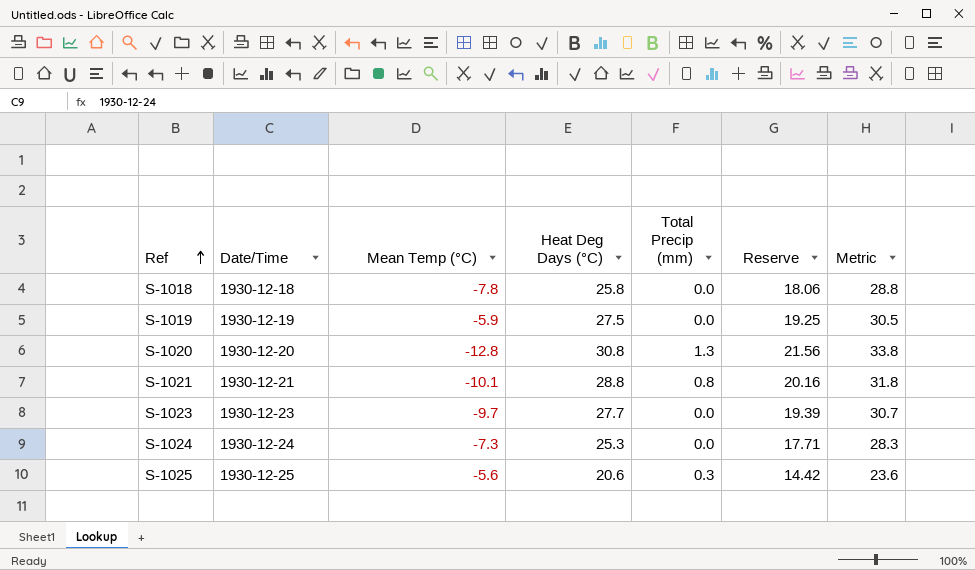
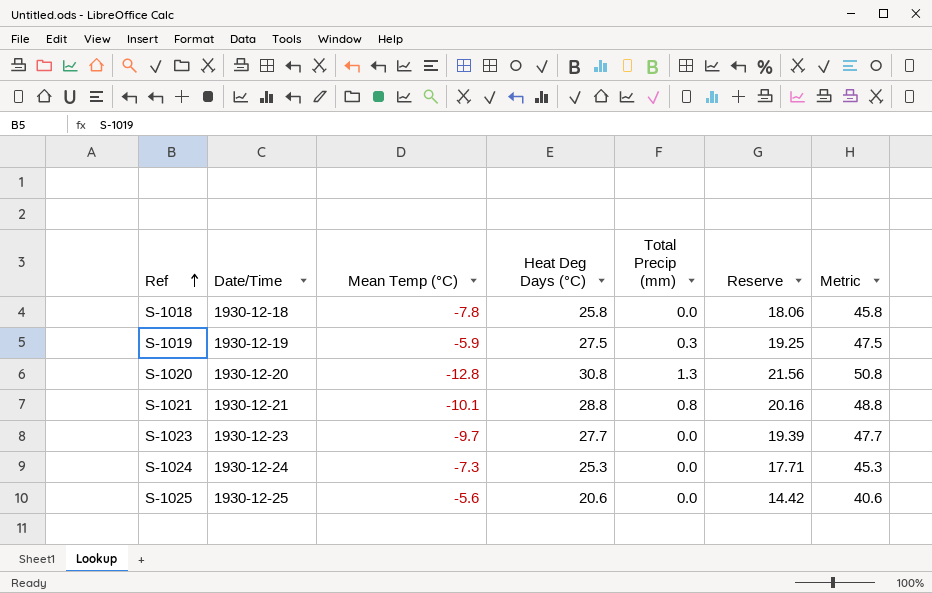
column Metric | formula: [Heat Deg Days (°C)] + 3 -> [Heat Deg Days (°C)] + 20
S-1019 | Total Precip (mm): 0.0 -> 0.3
S-1025 | Total Precip (mm): 0.3 -> 0.0

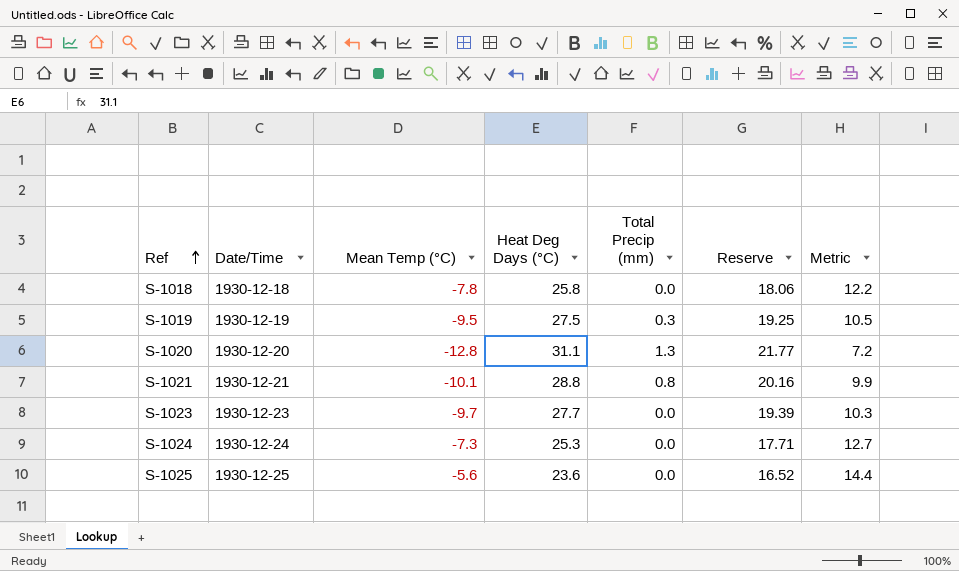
column Metric | formula: [Heat Deg Days (°C)] + 20 -> [Mean Temp (°C)] + 20
S-1019 | Mean Temp (°C): -5.9 -> -9.5
S-1020 | Heat Deg Days (°C): 30.8 -> 31.1
S-1020 | Reserve: 21.56 -> 21.77
S-1025 | Heat Deg Days (°C): 20.6 -> 23.6
S-1025 | Reserve: 14.42 -> 16.52

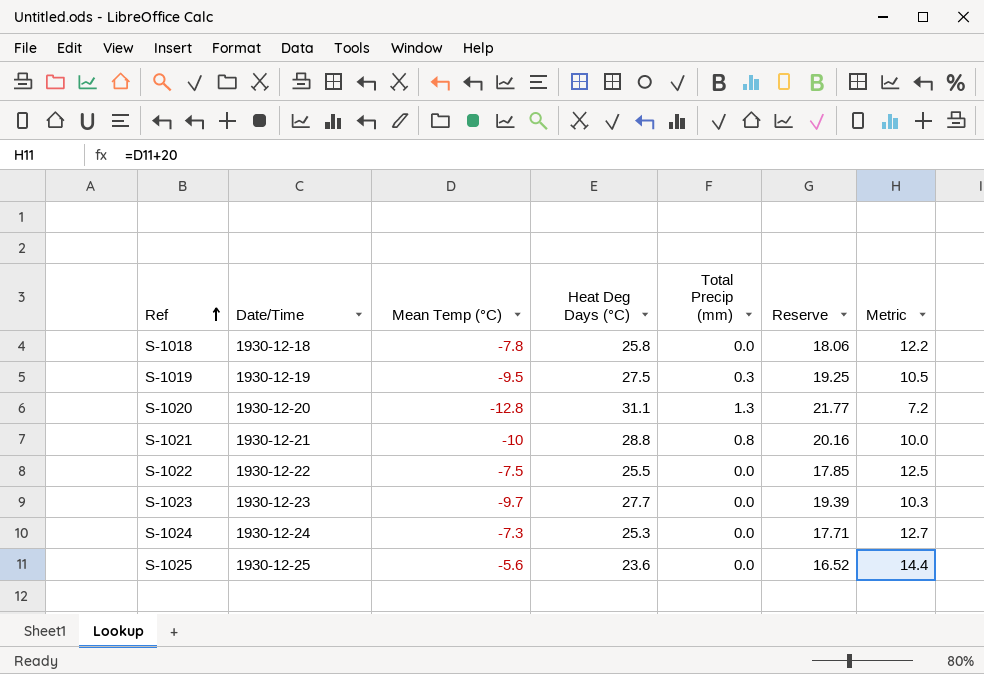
S-1021 | Mean Temp (°C): -10.1 -> -10
S-1021 | Metric: 9.9 -> 10.0
row S-1022: none -> 1930-12-22 | -7.5 | 25.5 | 0.0 | 17.85 | 12.5

